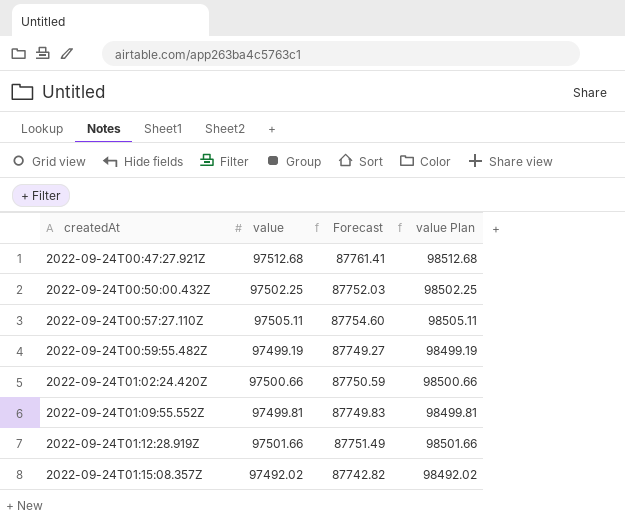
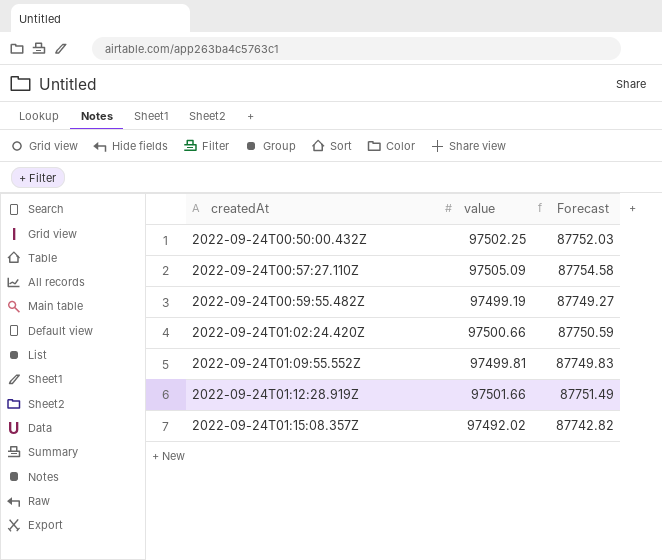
column value Plan | formula: [value] + 1000 -> none
row 2022-09-24T00:47:27.921Z: 97512.68 | 87761.41 | 98512.68 -> none
2022-09-24T00:57:27.110Z | value: 97505.11 -> 97505.09
2022-09-24T00:57:27.110Z | Forecast: 87754.60 -> 87754.58

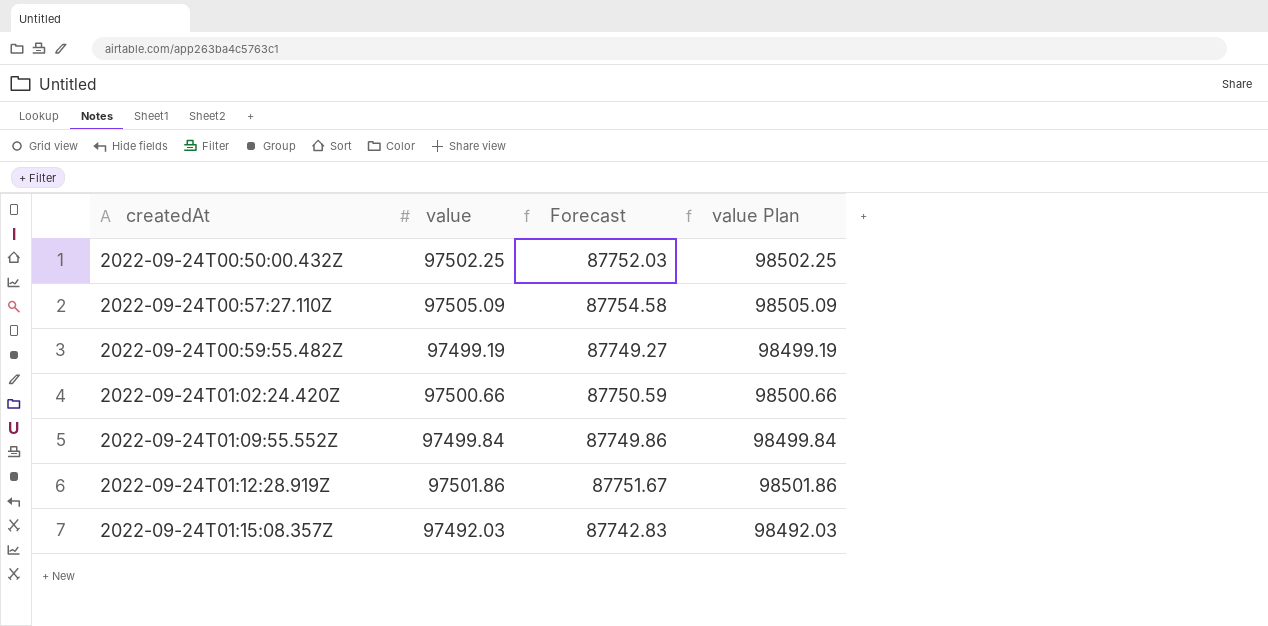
column value Plan | formula: none -> [value] + 1000
2022-09-24T01:09:55.552Z | value: 97499.81 -> 97499.84
2022-09-24T01:09:55.552Z | Forecast: 87749.83 -> 87749.86
2022-09-24T01:12:28.919Z | value: 97501.66 -> 97501.86
2022-09-24T01:12:28.919Z | Forecast: 87751.49 -> 87751.67
2022-09-24T01:15:08.357Z | value: 97492.02 -> 97492.03
2022-09-24T01:15:08.357Z | Forecast: 87742.82 -> 87742.83

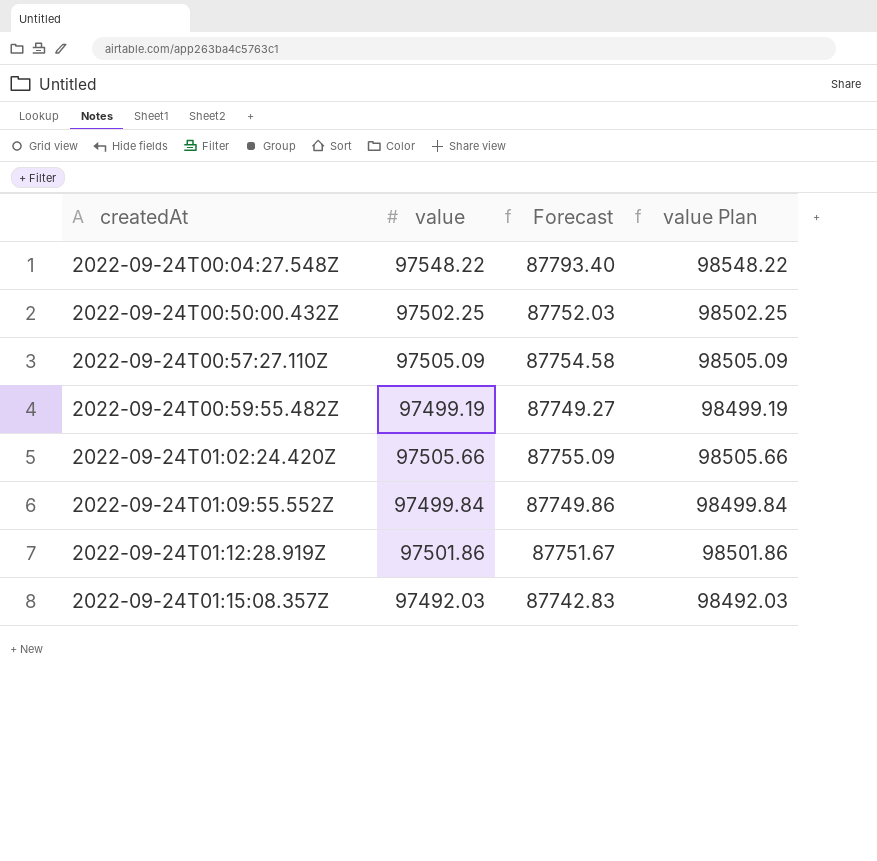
row 2022-09-24T00:04:27.548Z: none -> 97548.22 | 87793.40 | 98548.22
2022-09-24T01:02:24.420Z | value: 97500.66 -> 97505.66
2022-09-24T01:02:24.420Z | Forecast: 87750.59 -> 87755.09
2022-09-24T01:02:24.420Z | value Plan: 98500.66 -> 98505.66

